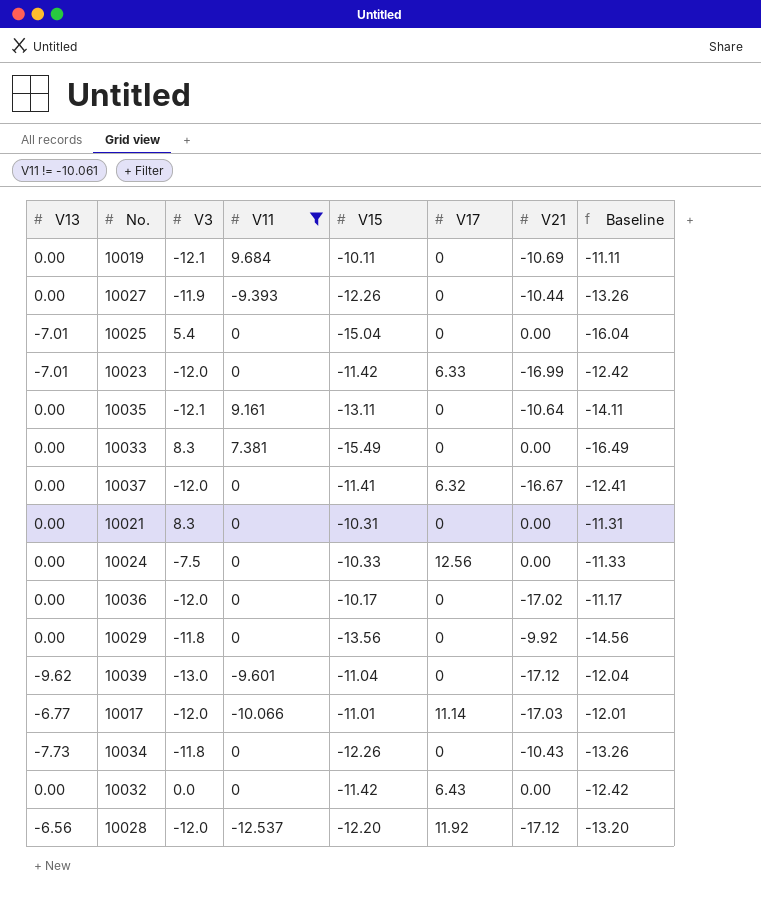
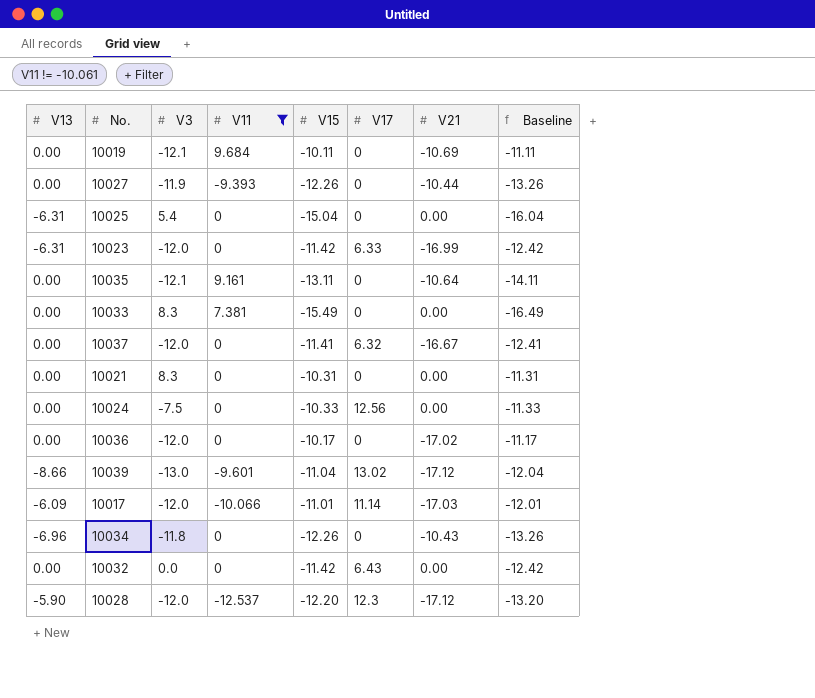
row 10029: 0.00 | -11.8 | 0 | -13.56 | 0 | -9.92 | -14.56 -> none
10025 | V13: -7.01 -> -6.31
10023 | V13: -7.01 -> -6.31
10039 | V13: -9.62 -> -8.66
10039 | V17: 0 -> 13.02
10017 | V13: -6.77 -> -6.09
10034 | V13: -7.73 -> -6.96
10028 | V13: -6.56 -> -5.90
10028 | V17: 11.92 -> 12.3

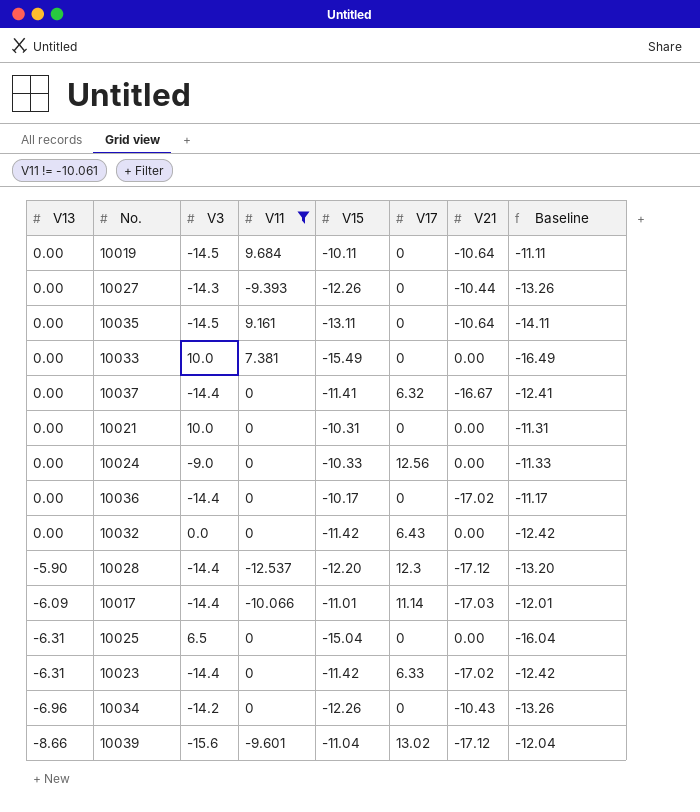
row order: none -> V13 descending
10019 | V3: -12.1 -> -14.5
10019 | V21: -10.69 -> -10.64
10027 | V3: -11.9 -> -14.3
10035 | V3: -12.1 -> -14.5
10033 | V3: 8.3 -> 10.0
10037 | V3: -12.0 -> -14.4
10021 | V3: 8.3 -> 10.0
10024 | V3: -7.5 -> -9.0
10036 | V3: -12.0 -> -14.4
10028 | V3: -12.0 -> -14.4
10017 | V3: -12.0 -> -14.4
10025 | V3: 5.4 -> 6.5
10023 | V3: -12.0 -> -14.4
10023 | V21: -16.99 -> -17.02
10034 | V3: -11.8 -> -14.2
10039 | V3: -13.0 -> -15.6

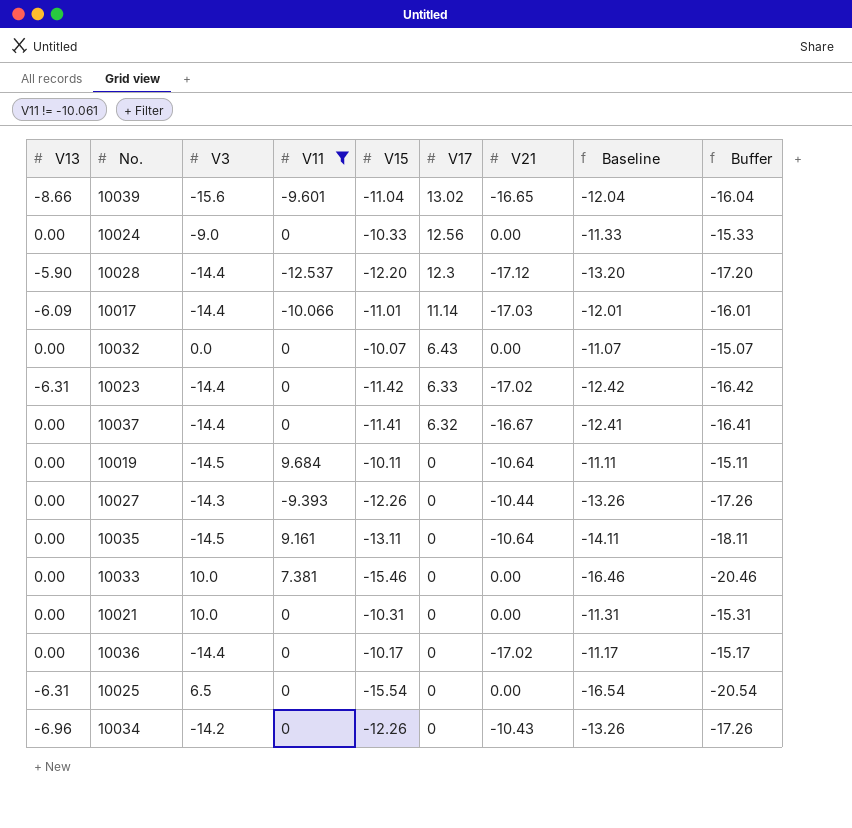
row order: V13 descending -> V17 descending
column Buffer | formula: none -> [V15] - 5
10039 | V21: -17.12 -> -16.65
10032 | V15: -11.42 -> -10.07
10032 | Baseline: -12.42 -> -11.07
10033 | V15: -15.49 -> -15.46
10033 | Baseline: -16.49 -> -16.46
10025 | V15: -15.04 -> -15.54
10025 | Baseline: -16.04 -> -16.54

